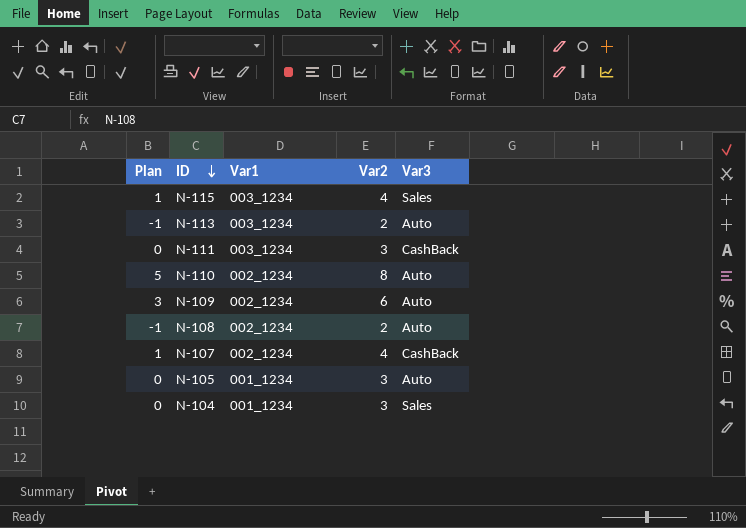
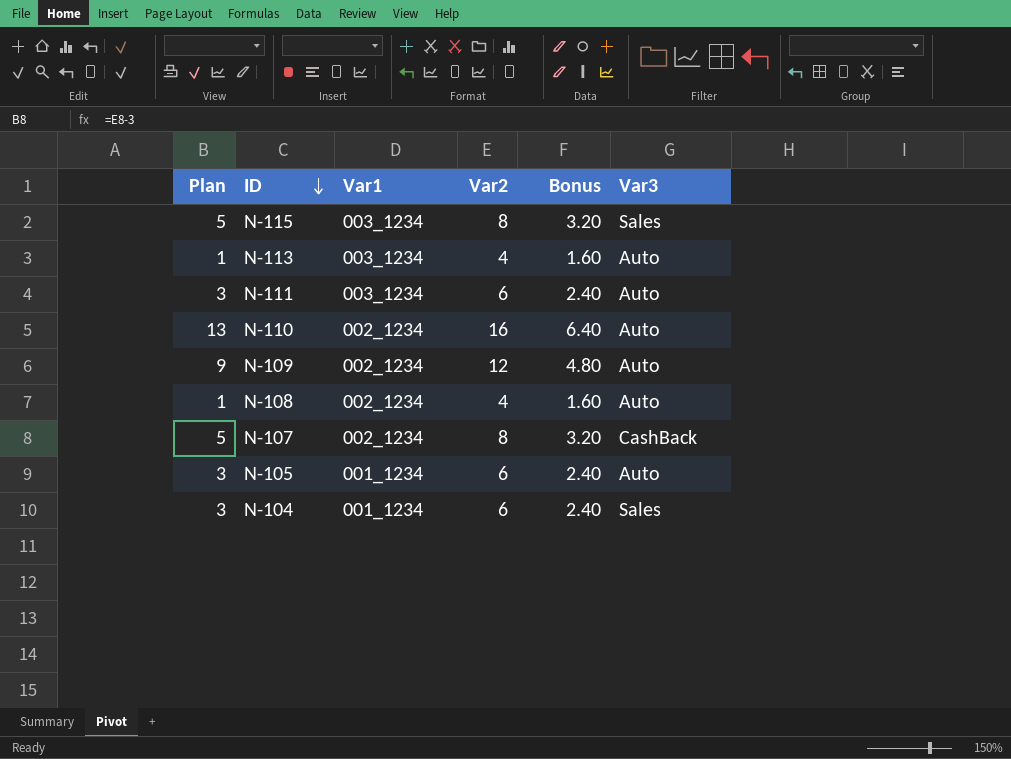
column Bonus | formula: none -> [Var2] * 0.4
N-115 | Plan: 1 -> 5
N-115 | Var2: 4 -> 8
N-113 | Plan: -1 -> 1
N-113 | Var2: 2 -> 4
N-111 | Plan: 0 -> 3
N-111 | Var2: 3 -> 6
N-111 | Var3: CashBack -> Auto
N-110 | Plan: 5 -> 13
N-110 | Var2: 8 -> 16
N-109 | Plan: 3 -> 9
N-109 | Var2: 6 -> 12
N-108 | Plan: -1 -> 1
N-108 | Var2: 2 -> 4
N-107 | Plan: 1 -> 5
N-107 | Var2: 4 -> 8
N-105 | Plan: 0 -> 3
N-105 | Var2: 3 -> 6
N-104 | Plan: 0 -> 3
N-104 | Var2: 3 -> 6

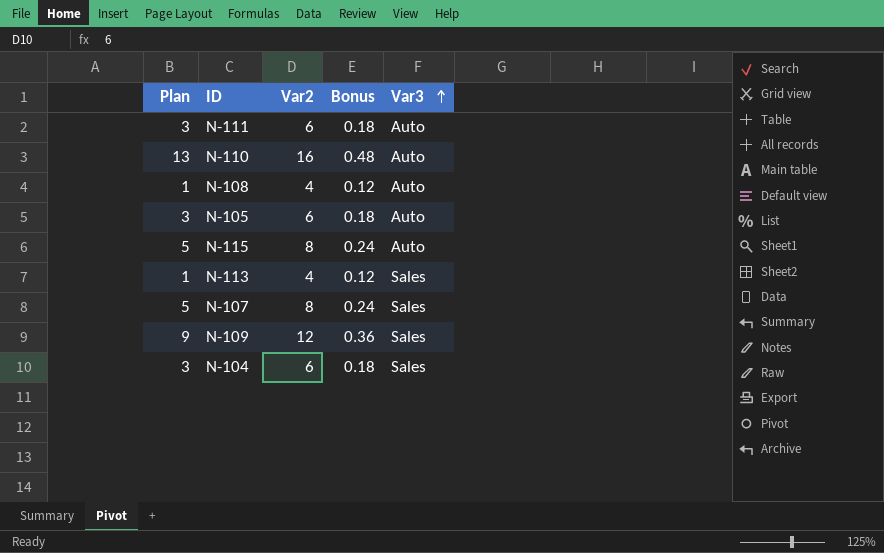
row order: ID descending -> Var3 ascending
column Var1 | position: 3 -> none
column Bonus | formula: [Var2] * 0.4 -> [Var2] * 0.03
N-115 | Var3: Sales -> Auto
N-113 | Var3: Auto -> Sales
N-107 | Var3: CashBack -> Sales
N-109 | Var3: Auto -> Sales

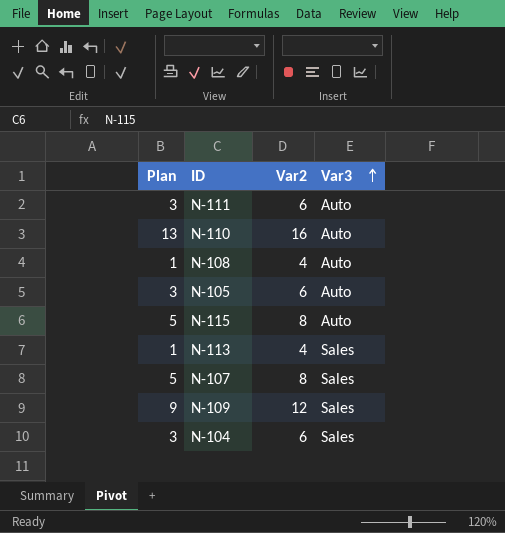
column Bonus | formula: [Var2] * 0.03 -> none

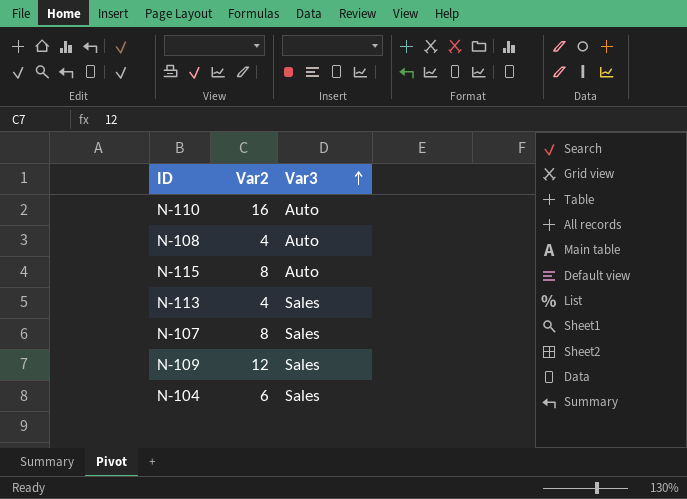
column Plan | formula: [Var2] - 3 -> none
row N-111: 3 | 6 | Auto -> none
row N-105: 3 | 6 | Auto -> none

